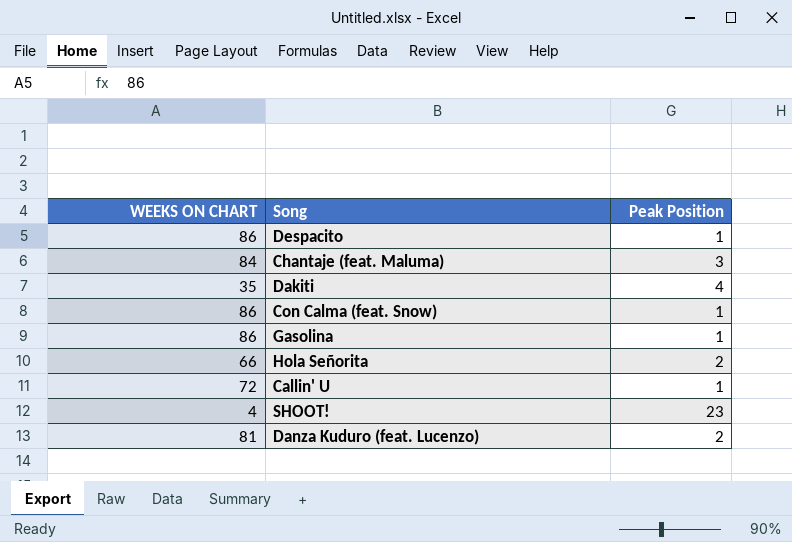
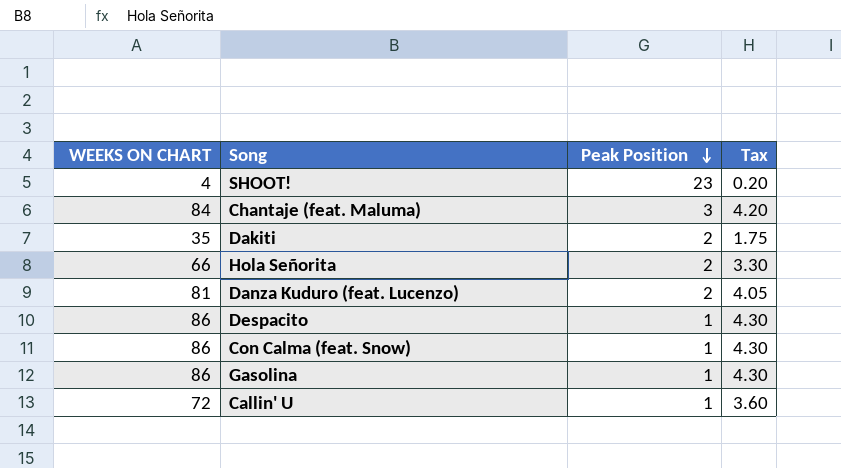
row order: none -> Peak Position descending
column Tax | formula: none -> [WEEKS ON CHART] * 0.05
Dakiti | Peak Position: 4 -> 2

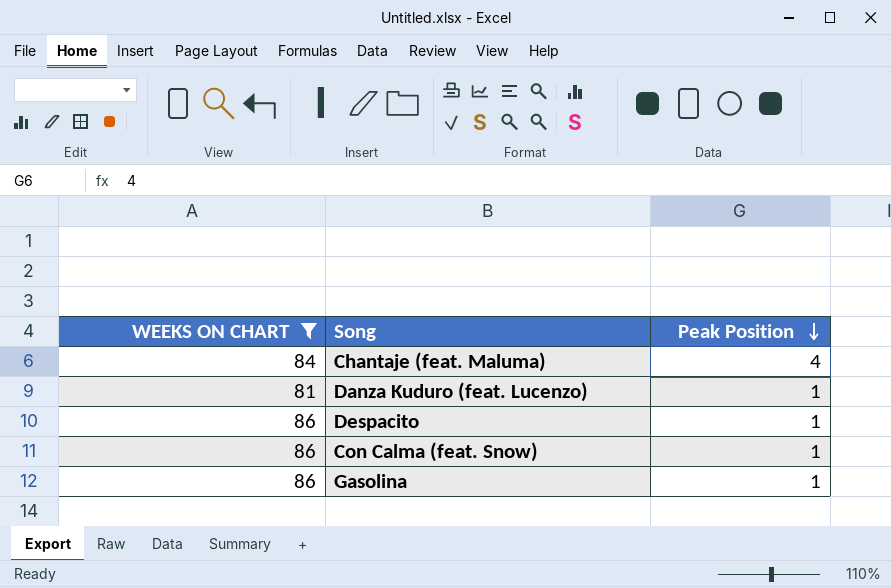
filter: none -> WEEKS ON CHART >= 81
column Tax | formula: [WEEKS ON CHART] * 0.05 -> none
Chantaje (feat. Maluma) | Peak Position: 3 -> 4
Danza Kuduro (feat. Lucenzo) | Peak Position: 2 -> 1

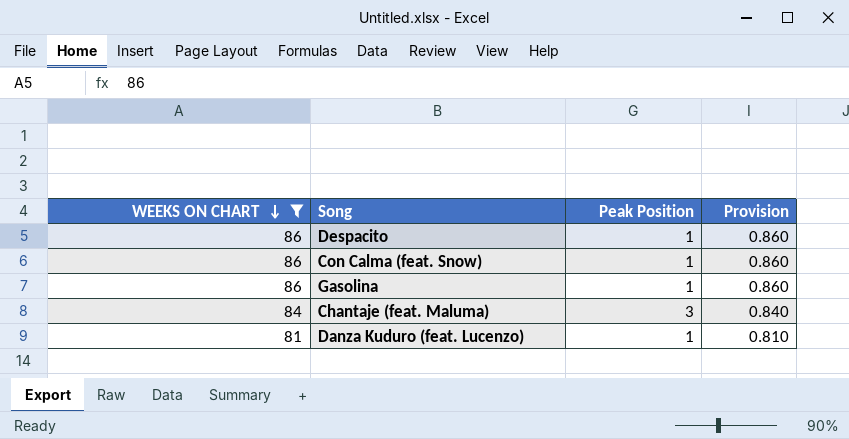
row order: Peak Position descending -> WEEKS ON CHART descending
column Provision | formula: none -> [WEEKS ON CHART] * 0.01
Chantaje (feat. Maluma) | Peak Position: 4 -> 3

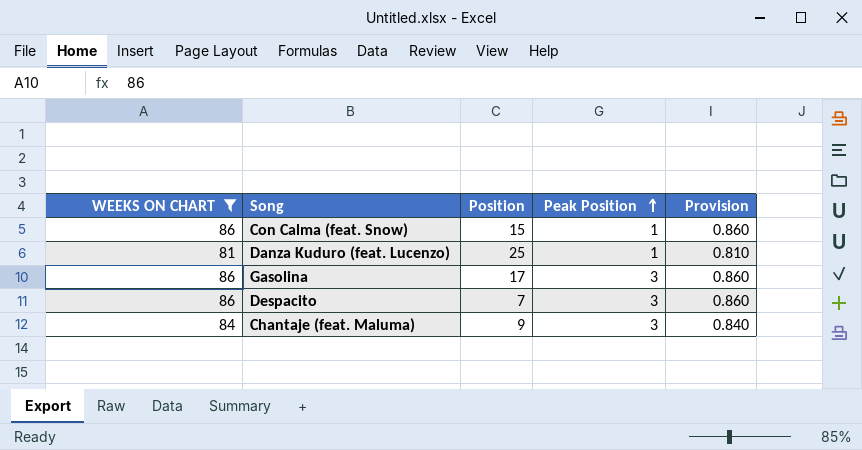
row order: WEEKS ON CHART descending -> Peak Position ascending
column Position | position: none -> 3
Gasolina | Peak Position: 1 -> 3
Despacito | Peak Position: 1 -> 3

